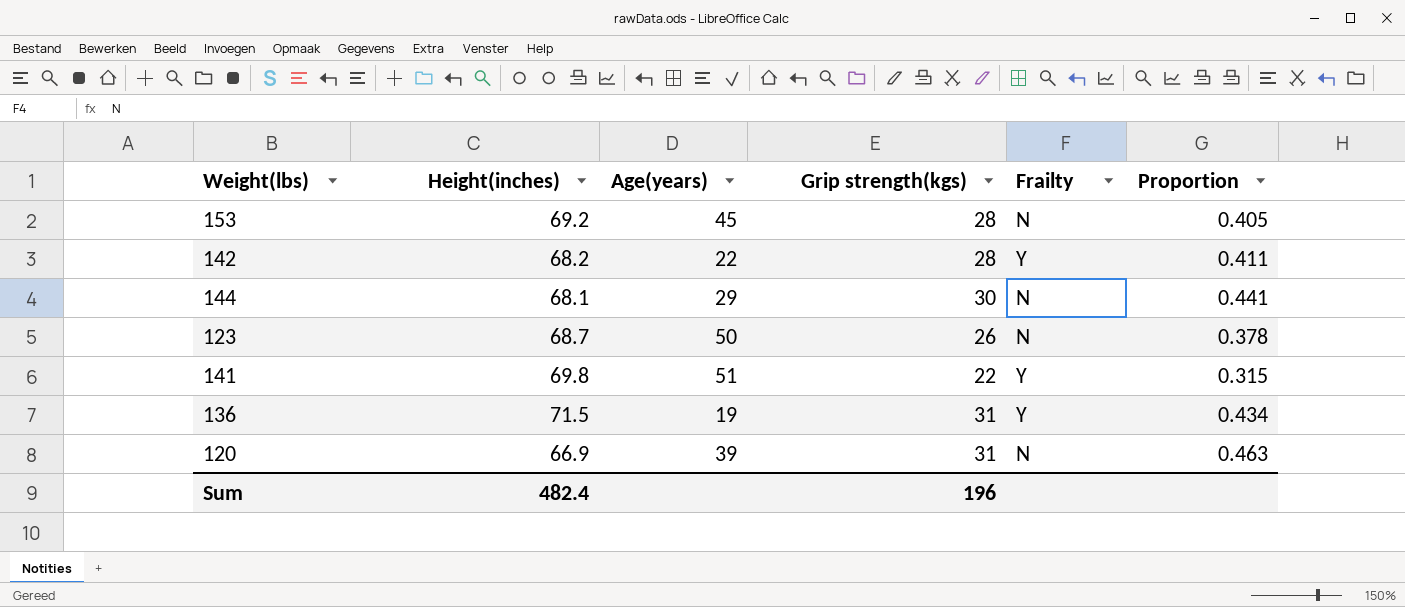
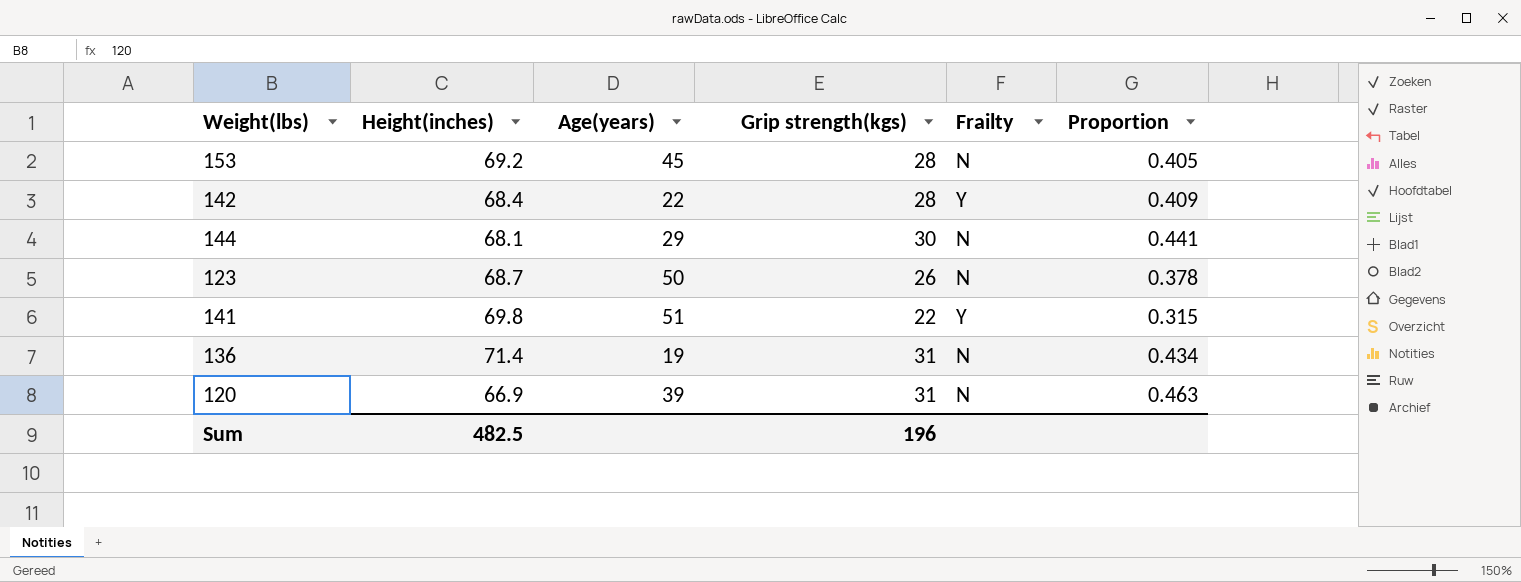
142 | Height(inches): 68.2 -> 68.4
142 | Proportion: 0.411 -> 0.409
136 | Height(inches): 71.5 -> 71.4
136 | Frailty: Y -> N
Sum | Height(inches): 482.4 -> 482.5

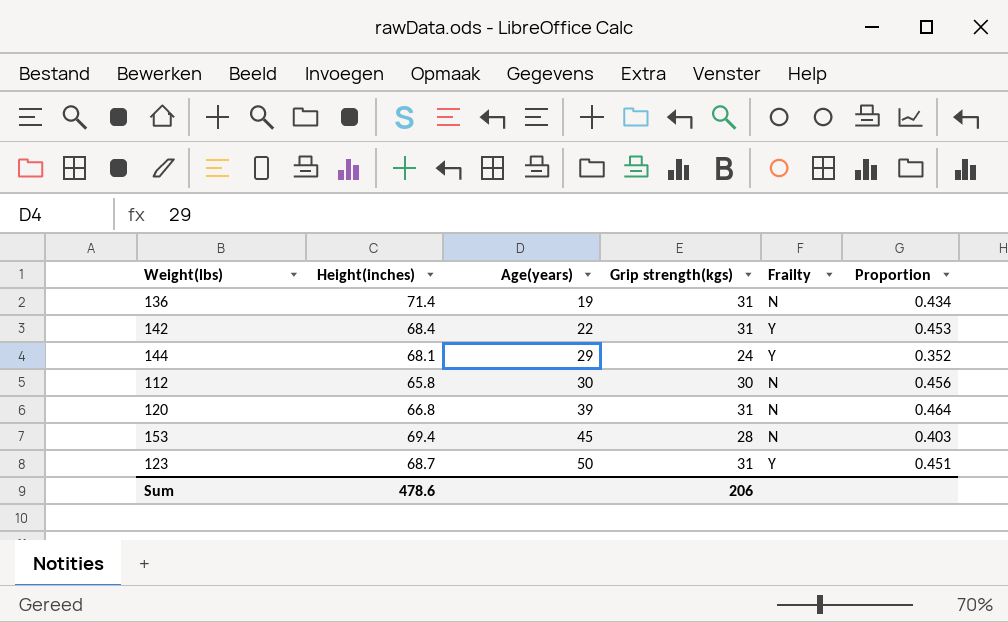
row order: none -> Age(years) ascending
row 141: 69.8 | 51 | 22 | Y | 0.315 -> none
142 | Grip strength(kgs): 28 -> 31
142 | Proportion: 0.409 -> 0.453
144 | Grip strength(kgs): 30 -> 24
144 | Frailty: N -> Y
144 | Proportion: 0.441 -> 0.352
row 112: none -> 65.8 | 30 | 30 | N | 0.456
120 | Height(inches): 66.9 -> 66.8
120 | Proportion: 0.463 -> 0.464
153 | Height(inches): 69.2 -> 69.4
153 | Proportion: 0.405 -> 0.403
123 | Grip strength(kgs): 26 -> 31
123 | Frailty: N -> Y
123 | Proportion: 0.378 -> 0.451
Sum | Height(inches): 482.5 -> 478.6
Sum | Grip strength(kgs): 196 -> 206

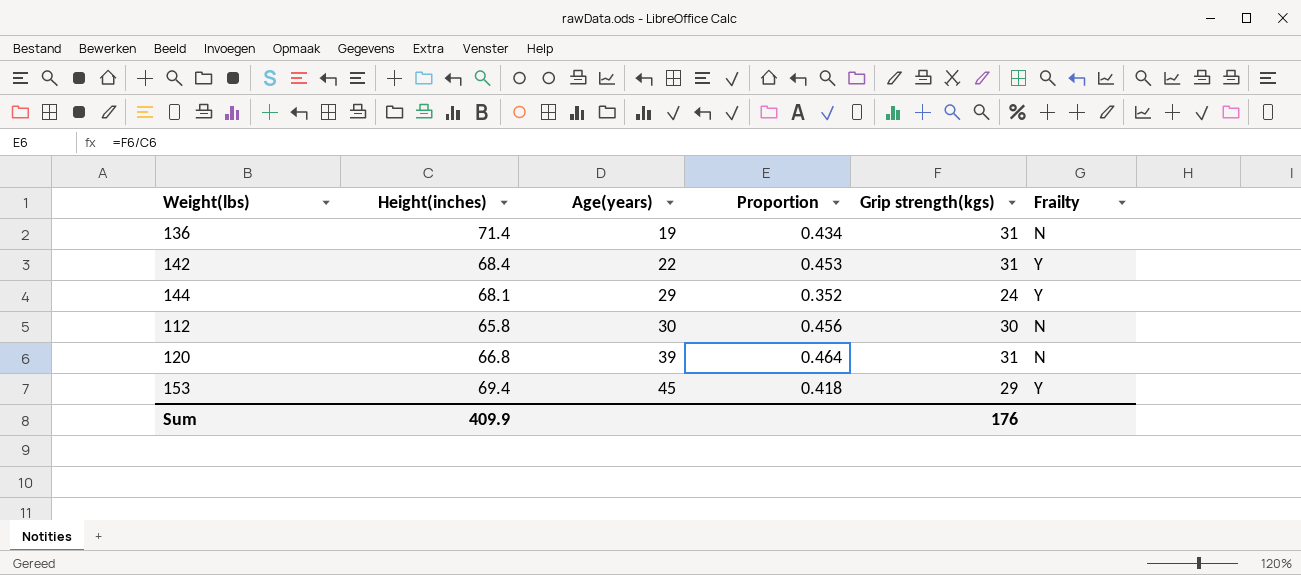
column Proportion | position: 6 -> 4
row 123: 68.7 | 50 | 31 | Y | 0.451 -> none
153 | Proportion: 0.403 -> 0.418
153 | Grip strength(kgs): 28 -> 29
153 | Frailty: N -> Y
Sum | Height(inches): 478.6 -> 409.9
Sum | Grip strength(kgs): 206 -> 176

